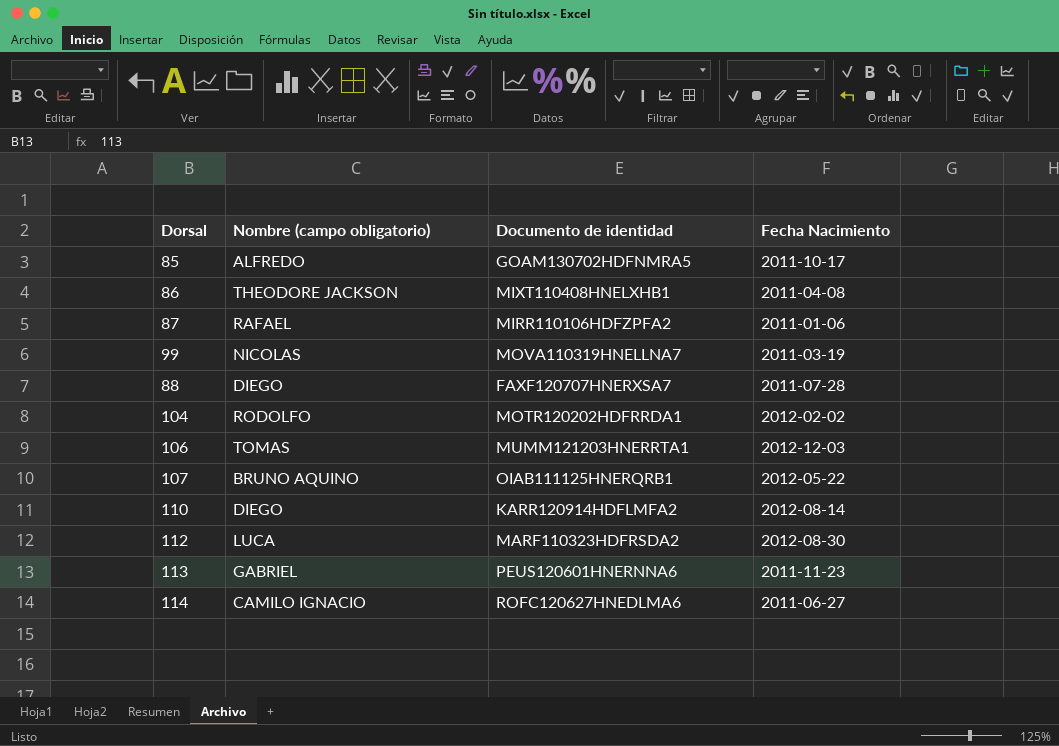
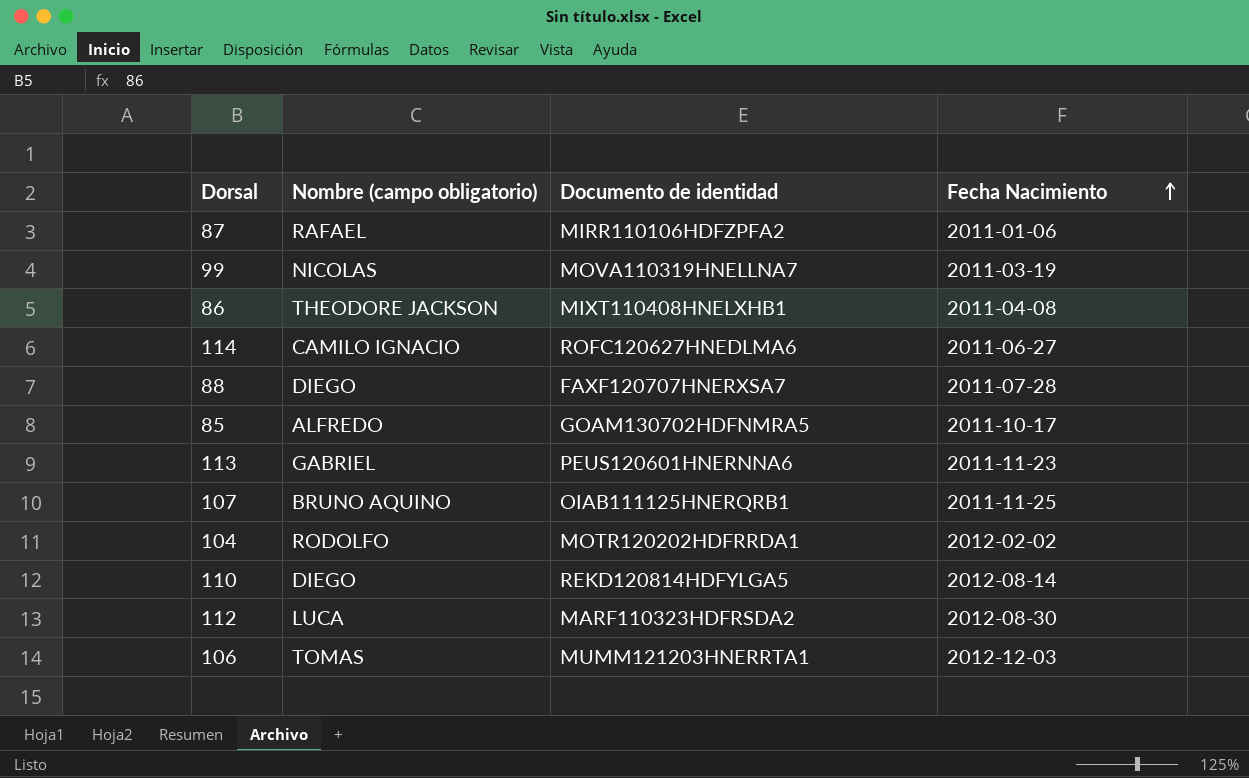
row order: none -> Fecha Nacimiento ascending
107 | Fecha Nacimiento: 2012-05-22 -> 2011-11-25
110 | Documento de identidad: KARR120914HDFLMFA2 -> REKD120814HDFYLGA5

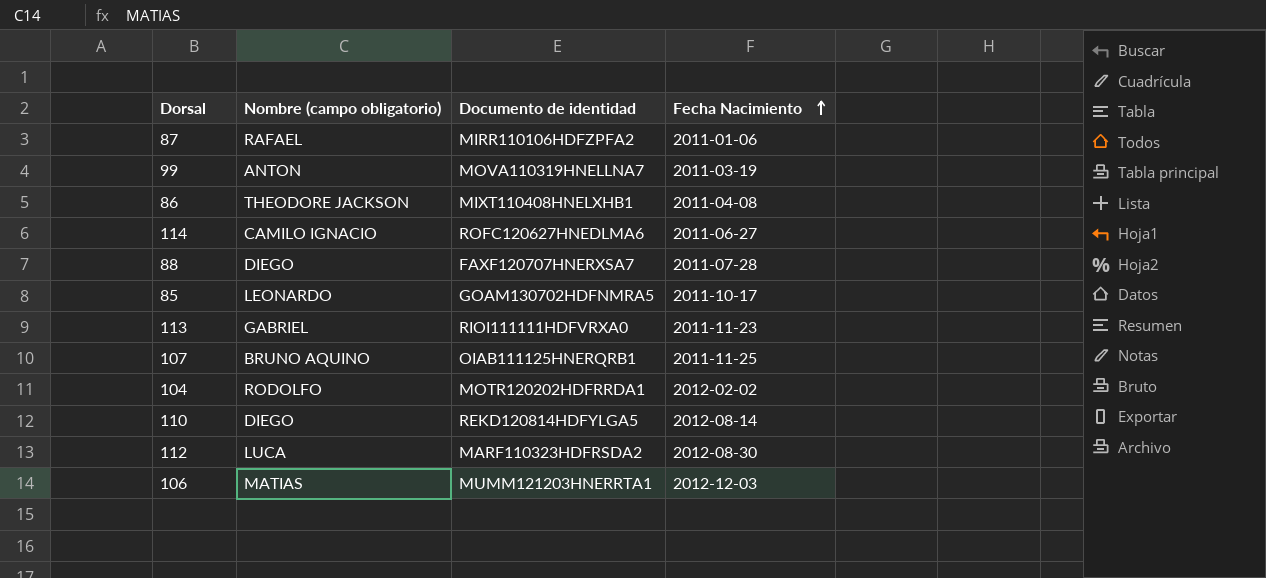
99 | Nombre (campo obligatorio): NICOLAS -> ANTON
85 | Nombre (campo obligatorio): ALFREDO -> LEONARDO
113 | Documento de identidad: PEUS120601HNERNNA6 -> RIOI111111HDFVRXA0
106 | Nombre (campo obligatorio): TOMAS -> MATIAS

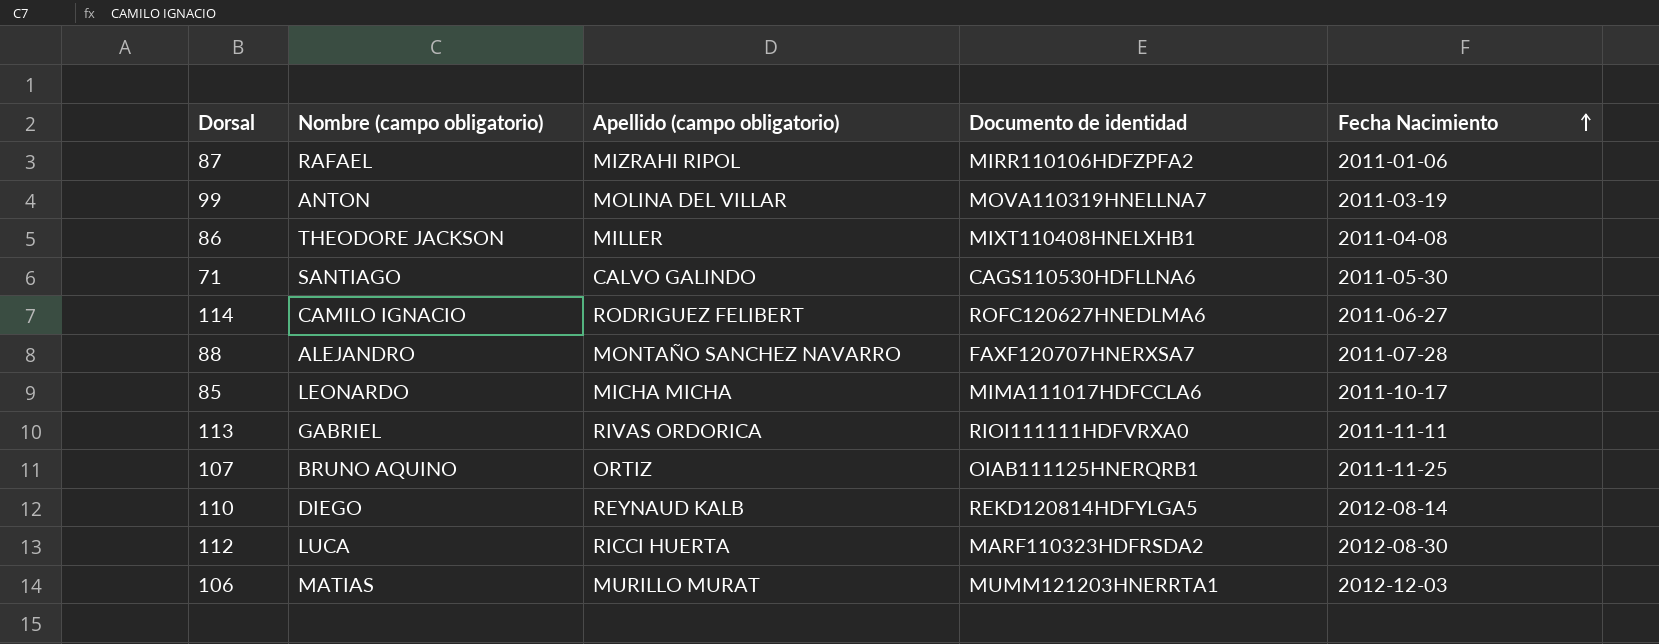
column Apellido (campo obligatorio) | position: none -> 3
row 104: RODOLFO | MOTR120202HDFRRDA1 | 2012-02-02 -> none
row 71: none -> SANTIAGO | CALVO GALINDO | CAGS110530HDFLLNA6 | 2011-05-30
88 | Nombre (campo obligatorio): DIEGO -> ALEJANDRO
85 | Documento de identidad: GOAM130702HDFNMRA5 -> MIMA111017HDFCCLA6
113 | Fecha Nacimiento: 2011-11-23 -> 2011-11-11

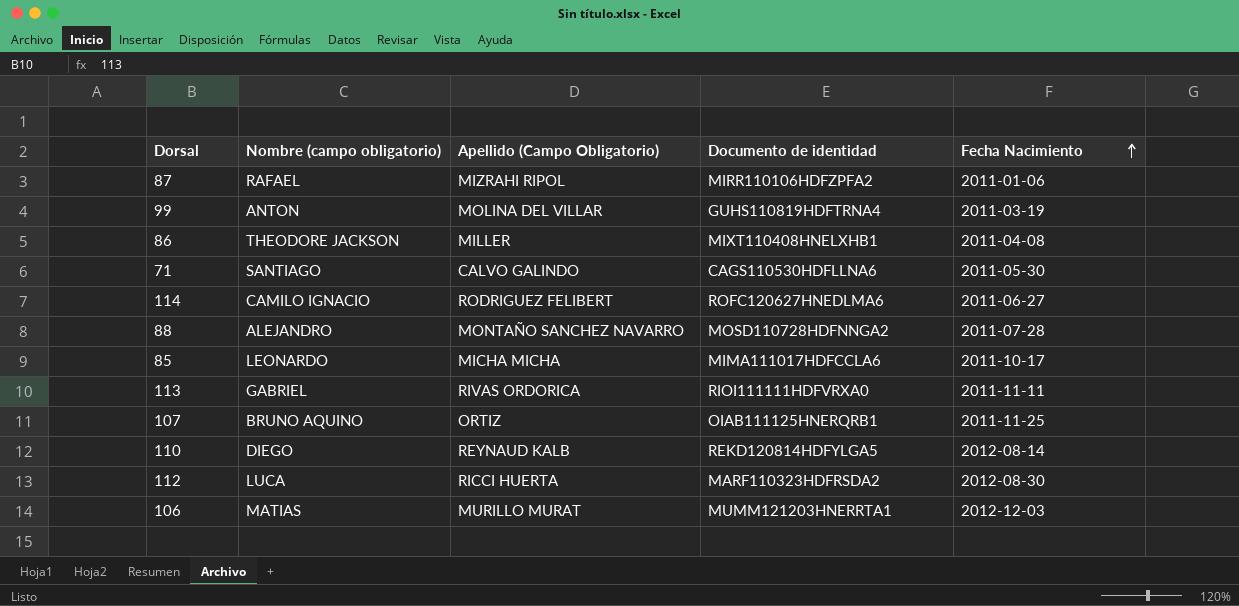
column name: Apellido (campo obligatorio) -> Apellido (Campo Obligatorio)
99 | Documento de identidad: MOVA110319HNELLNA7 -> GUHS110819HDFTRNA4
88 | Documento de identidad: FAXF120707HNERXSA7 -> MOSD110728HDFNNGA2

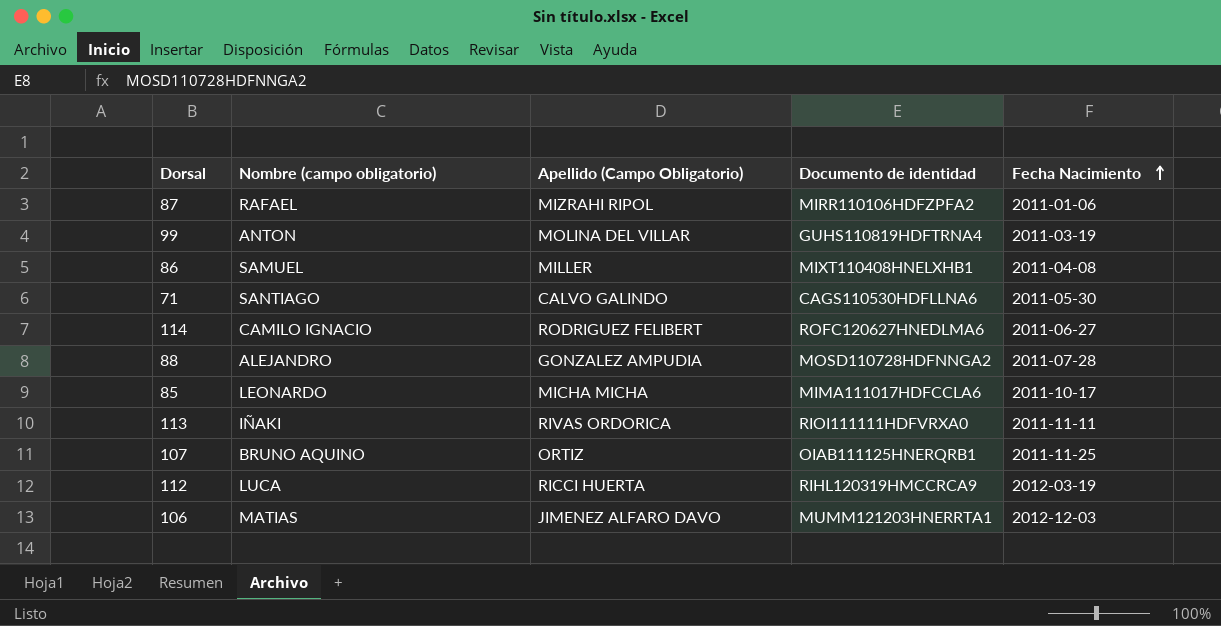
row 110: DIEGO | REYNAUD KALB | REKD120814HDFYLGA5 | 2012-08-14 -> none
86 | Nombre (campo obligatorio): THEODORE JACKSON -> SAMUEL
88 | Apellido (Campo Obligatorio): MONTAÑO SANCHEZ NAVARRO -> GONZALEZ AMPUDIA
113 | Nombre (campo obligatorio): GABRIEL -> IÑAKI
112 | Documento de identidad: MARF110323HDFRSDA2 -> RIHL120319HMCCRCA9
112 | Fecha Nacimiento: 2012-08-30 -> 2012-03-19
106 | Apellido (Campo Obligatorio): MURILLO MURAT -> JIMENEZ ALFARO DAVO

